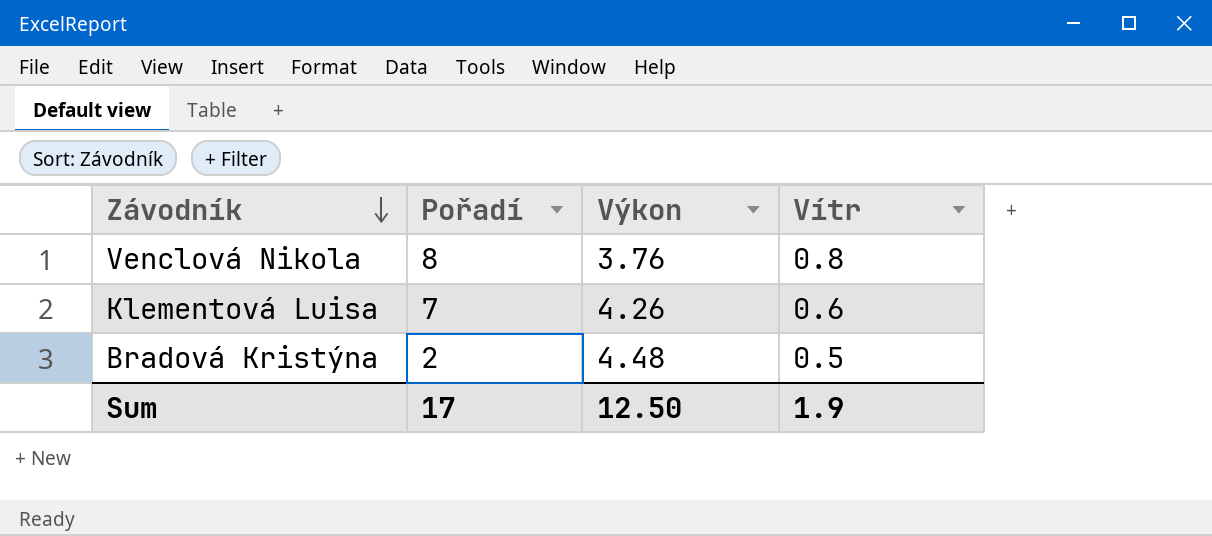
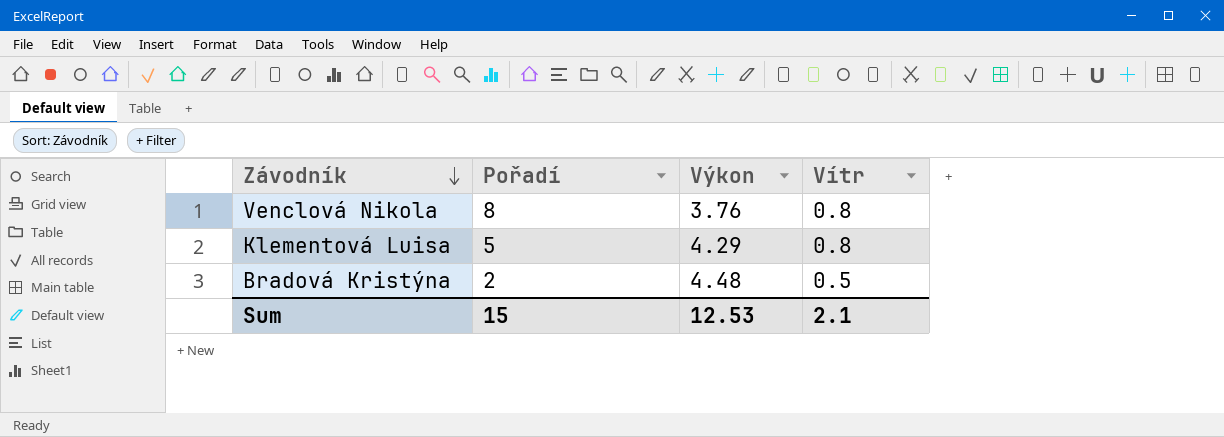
Klementová Luisa | Pořadí: 7 -> 5
Klementová Luisa | Výkon: 4.26 -> 4.29
Klementová Luisa | Vítr: 0.6 -> 0.8
Sum | Pořadí: 17 -> 15
Sum | Výkon: 12.50 -> 12.53
Sum | Vítr: 1.9 -> 2.1

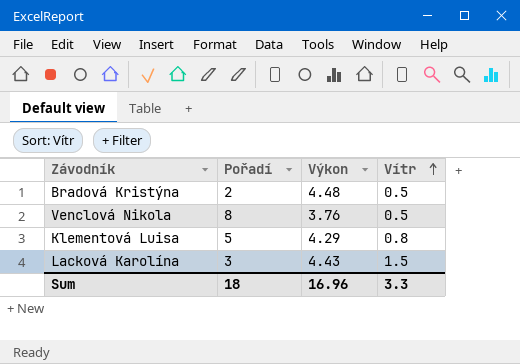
row order: Závodník descending -> Vítr ascending
Venclová Nikola | Vítr: 0.8 -> 0.5
row Lacková Karolína: none -> 3 | 4.43 | 1.5
Sum | Pořadí: 15 -> 18
Sum | Výkon: 12.53 -> 16.96
Sum | Vítr: 2.1 -> 3.3

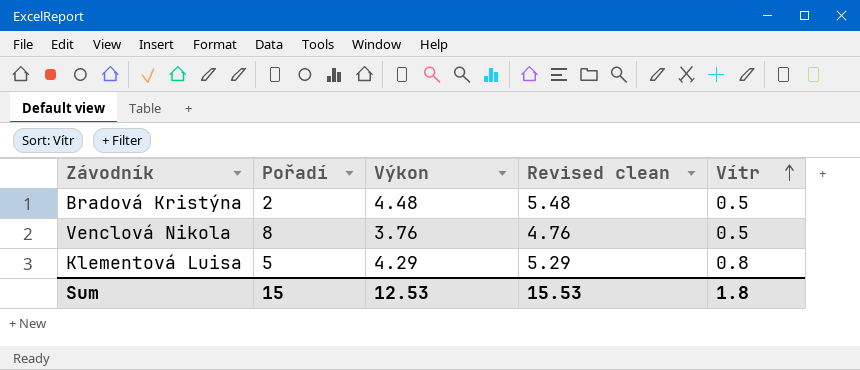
column Revised clean | formula: none -> [Výkon] + 1
row Lacková Karolína: 3 | 4.43 | 1.5 -> none
Sum | Pořadí: 18 -> 15
Sum | Výkon: 16.96 -> 12.53
Sum | Vítr: 3.3 -> 1.8

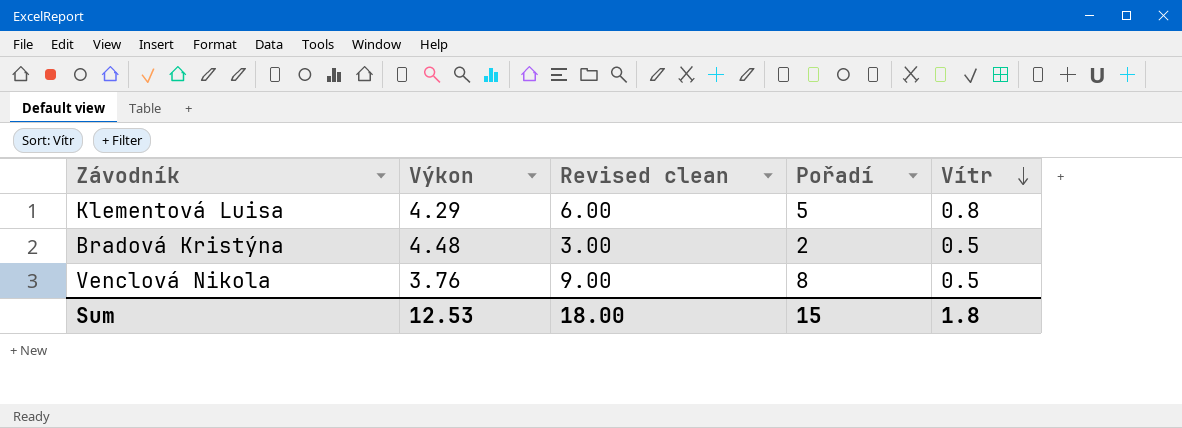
row order: Vítr ascending -> Vítr descending
column Revised clean | formula: [Výkon] + 1 -> [Pořadí] + 1
column Pořadí | position: 2 -> 4
Sum | Revised clean: 15.53 -> 18.00

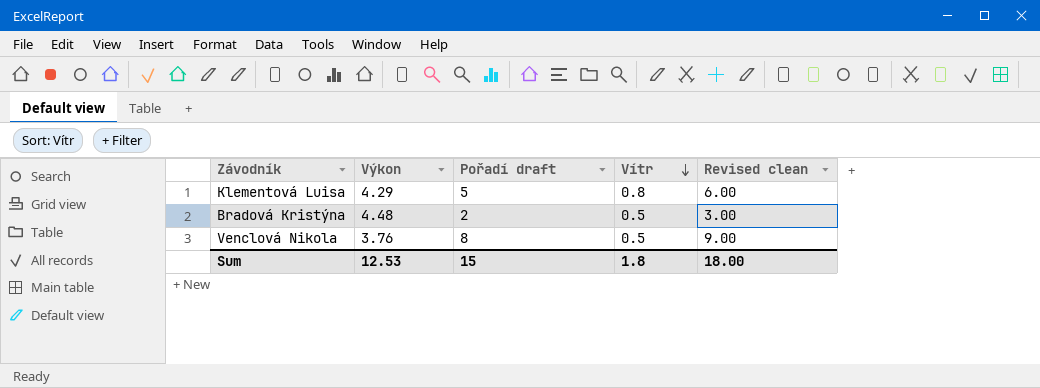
column name: Pořadí -> Pořadí draft
column Revised clean | position: 3 -> 5

